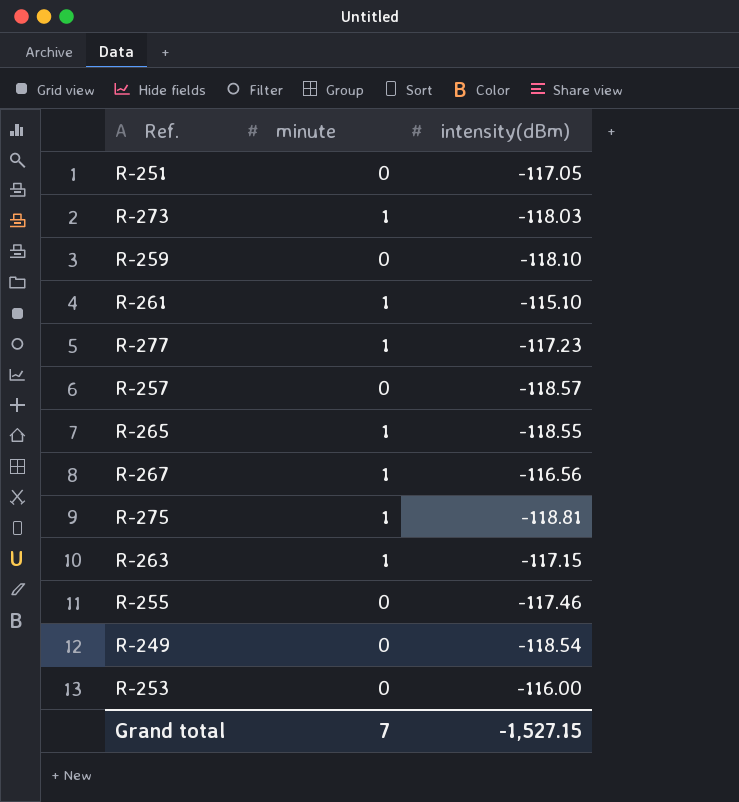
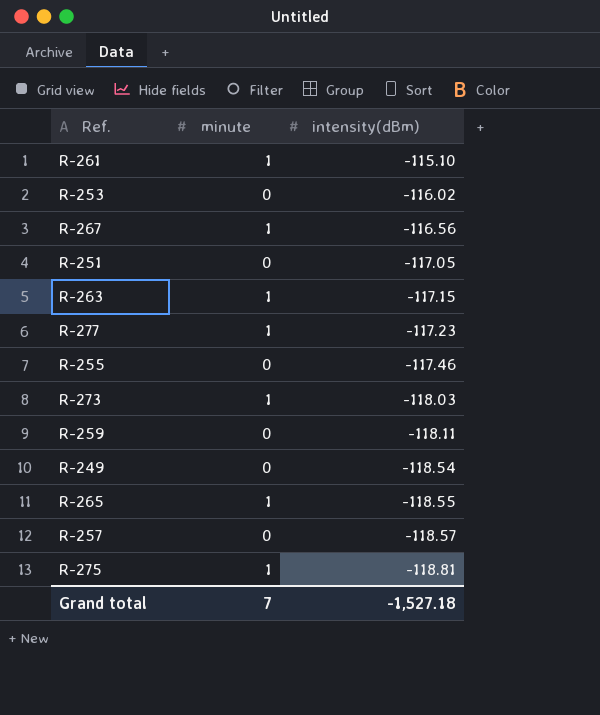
row order: none -> intensity(dBm) descending
R-253 | intensity(dBm): -116.00 -> -116.02
R-259 | intensity(dBm): -118.10 -> -118.11
Grand total | intensity(dBm): -1,527.15 -> -1,527.18

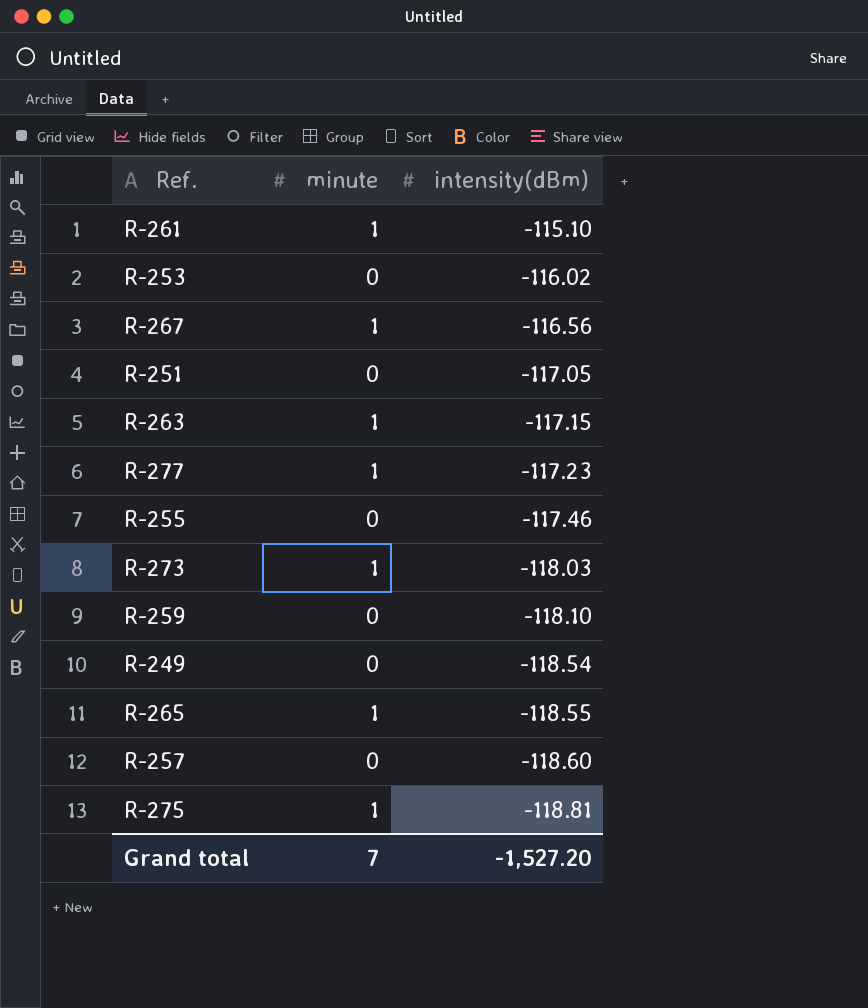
R-259 | intensity(dBm): -118.11 -> -118.10
R-257 | intensity(dBm): -118.57 -> -118.60
Grand total | intensity(dBm): -1,527.18 -> -1,527.20

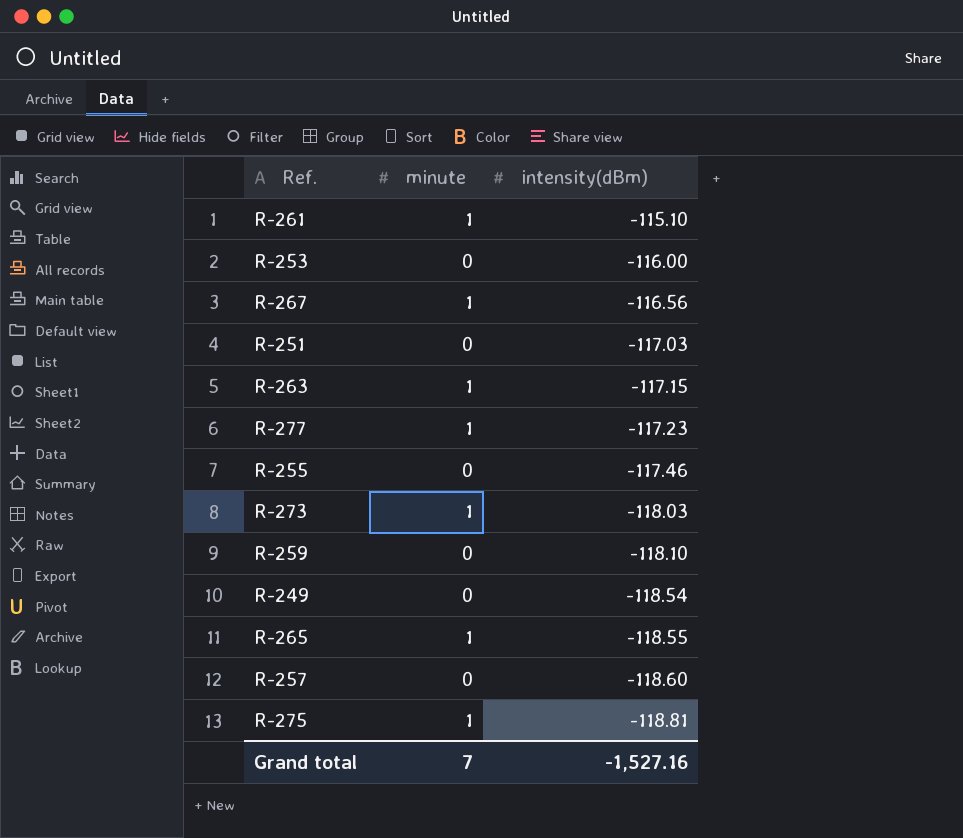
R-253 | intensity(dBm): -116.02 -> -116.00
R-251 | intensity(dBm): -117.05 -> -117.03
Grand total | intensity(dBm): -1,527.20 -> -1,527.16

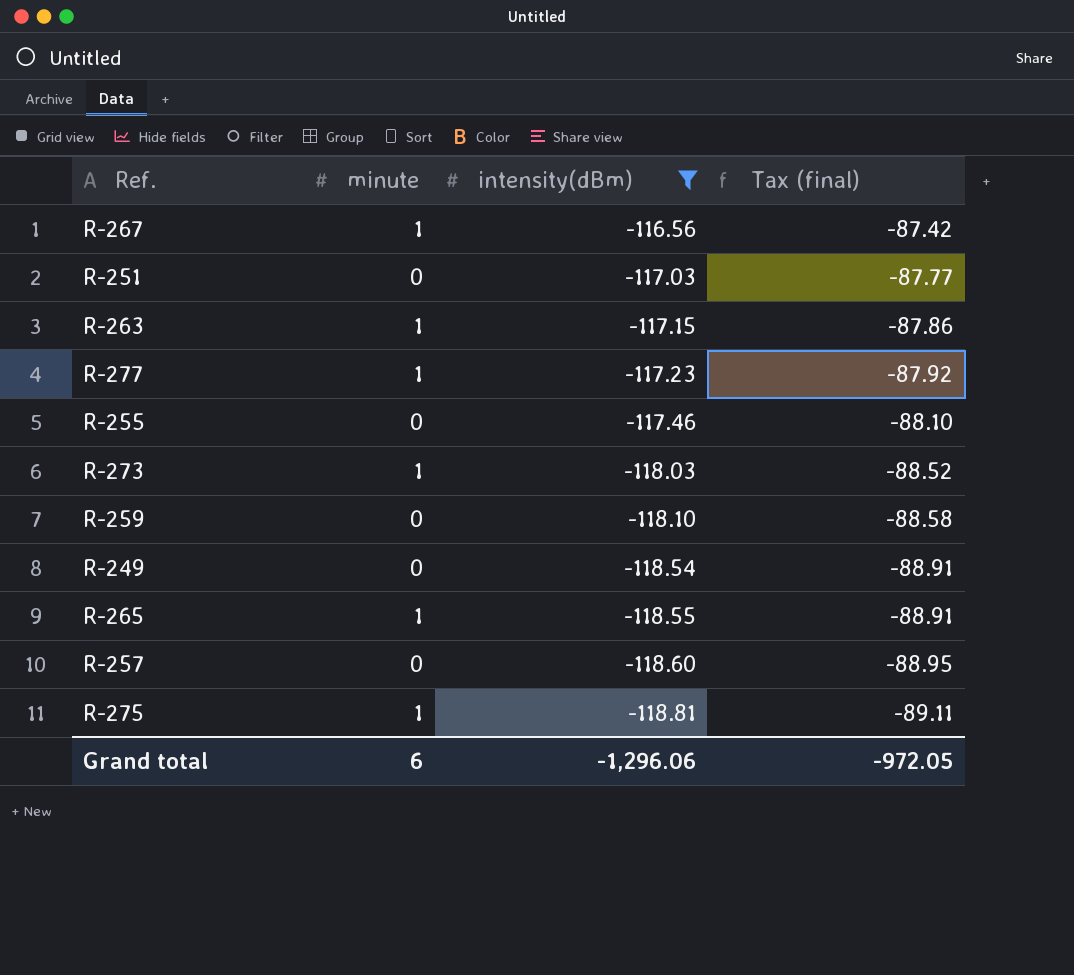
filter: none -> intensity(dBm) <= -116.56
column Tax (final) | formula: none -> [intensity(dBm)] * 0.75
Grand total | minute: 7 -> 6
Grand total | intensity(dBm): -1,527.16 -> -1,296.06

